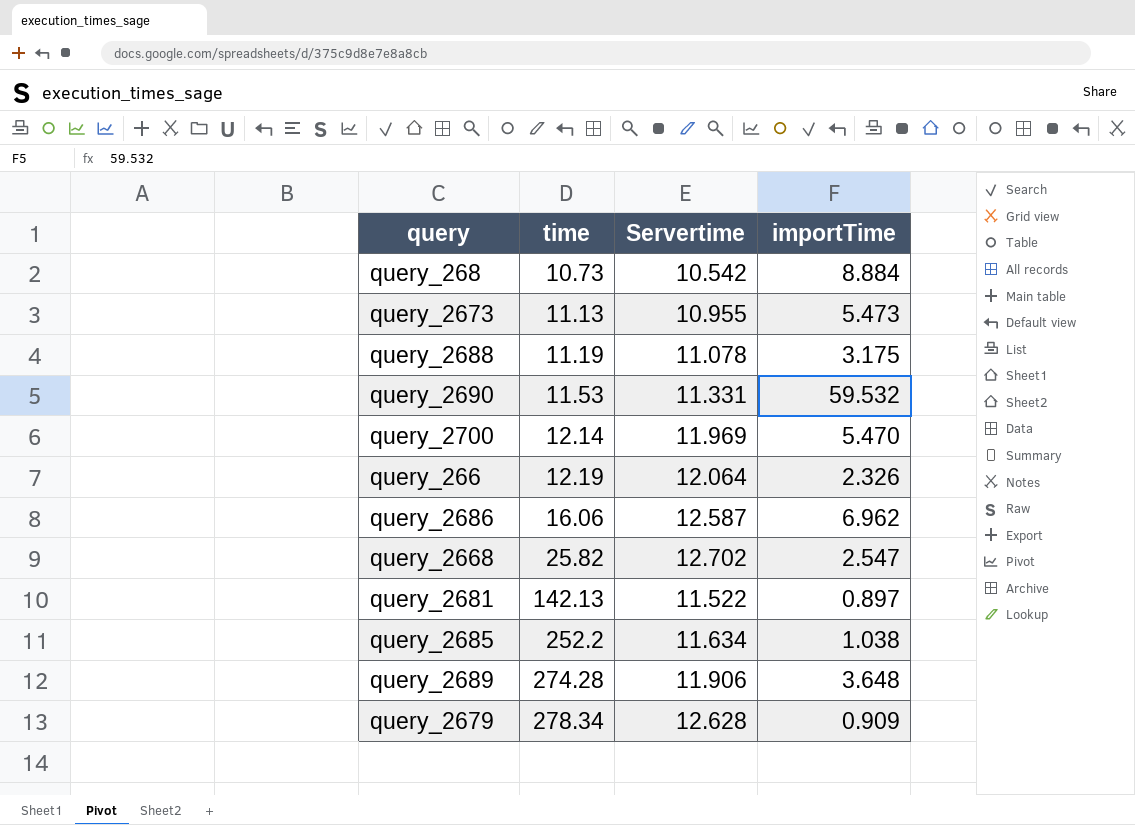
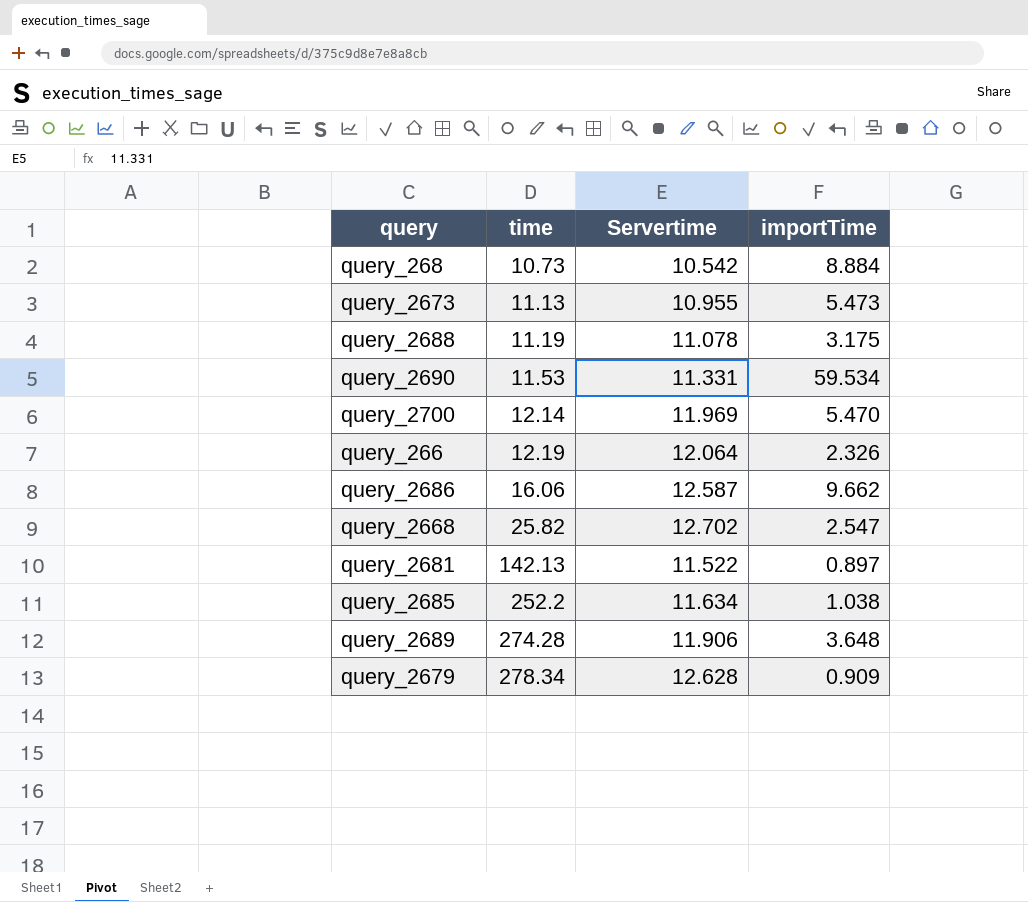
query_2690 | importTime: 59.532 -> 59.534
query_2686 | importTime: 6.962 -> 9.662

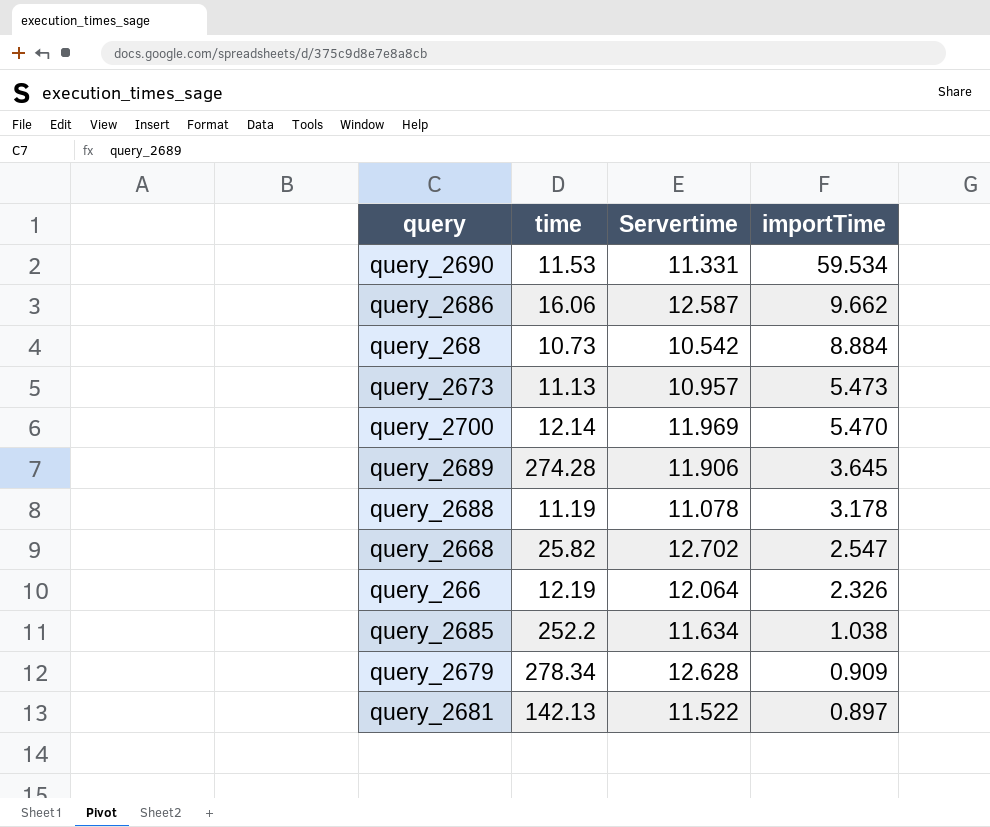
row order: time ascending -> importTime descending
query_2673 | Servertime: 10.955 -> 10.957
query_2689 | importTime: 3.648 -> 3.645
query_2688 | importTime: 3.175 -> 3.178

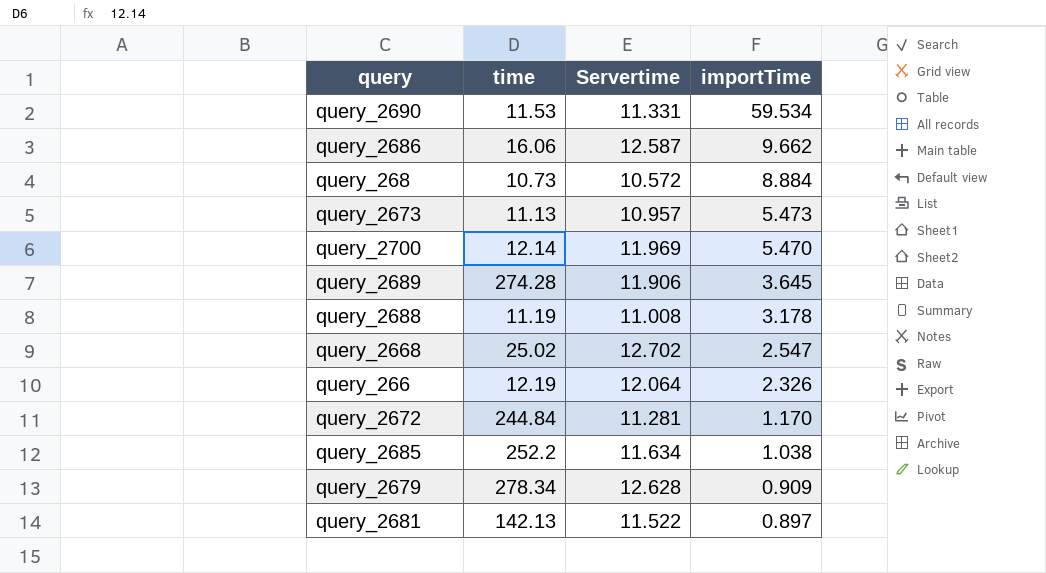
query_268 | Servertime: 10.542 -> 10.572
query_2688 | Servertime: 11.078 -> 11.008
query_2668 | time: 25.82 -> 25.02
row query_2672: none -> 244.84 | 11.281 | 1.170

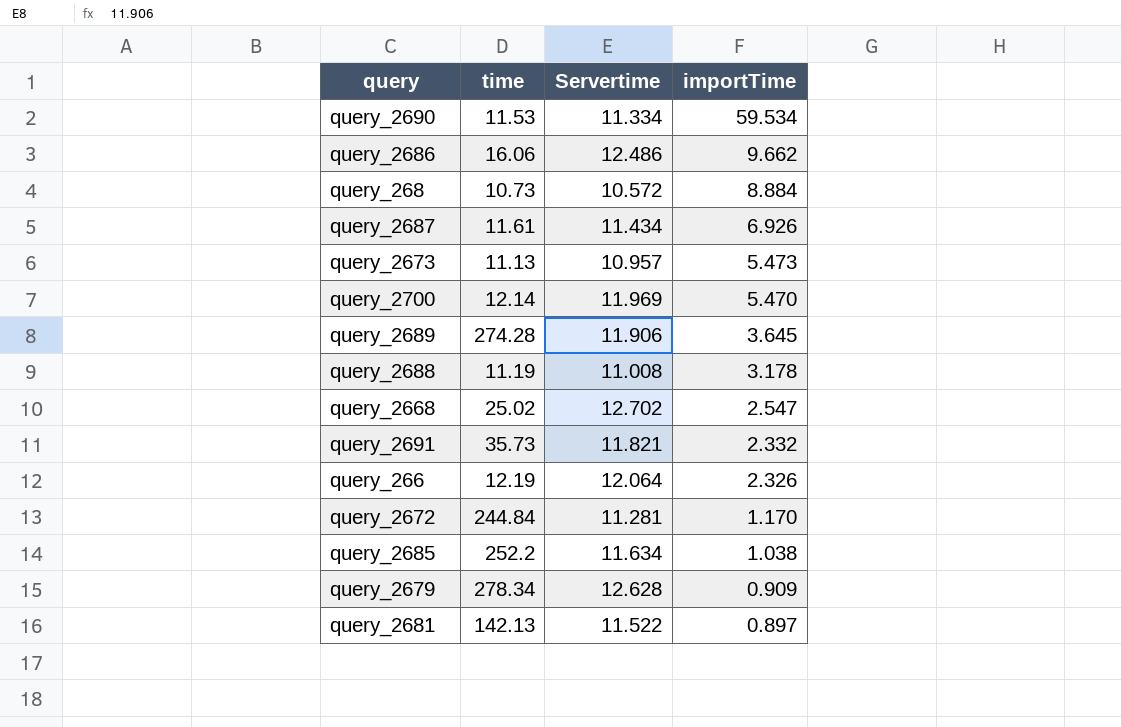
query_2690 | Servertime: 11.331 -> 11.334
query_2686 | Servertime: 12.587 -> 12.486
row query_2687: none -> 11.61 | 11.434 | 6.926
row query_2691: none -> 35.73 | 11.821 | 2.332

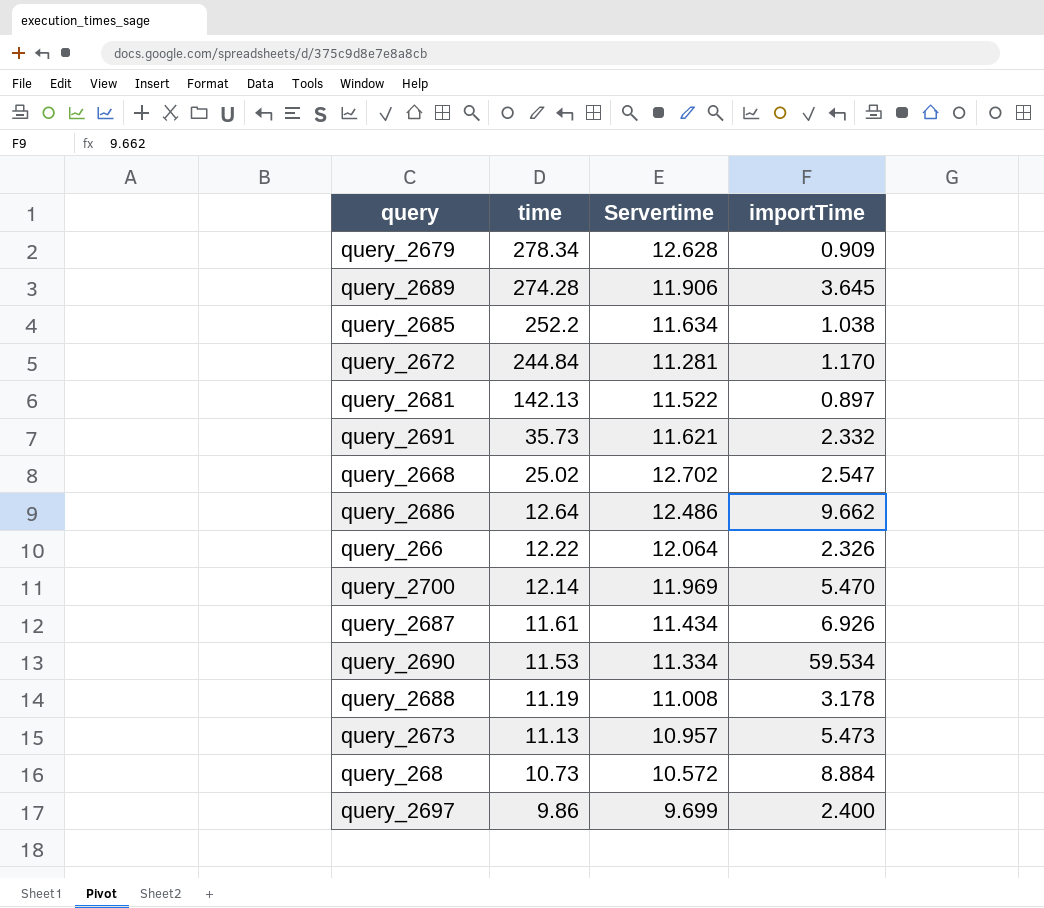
row order: importTime descending -> time descending
query_2691 | Servertime: 11.821 -> 11.621
query_2686 | time: 16.06 -> 12.64
query_266 | time: 12.19 -> 12.22
row query_2697: none -> 9.86 | 9.699 | 2.400

